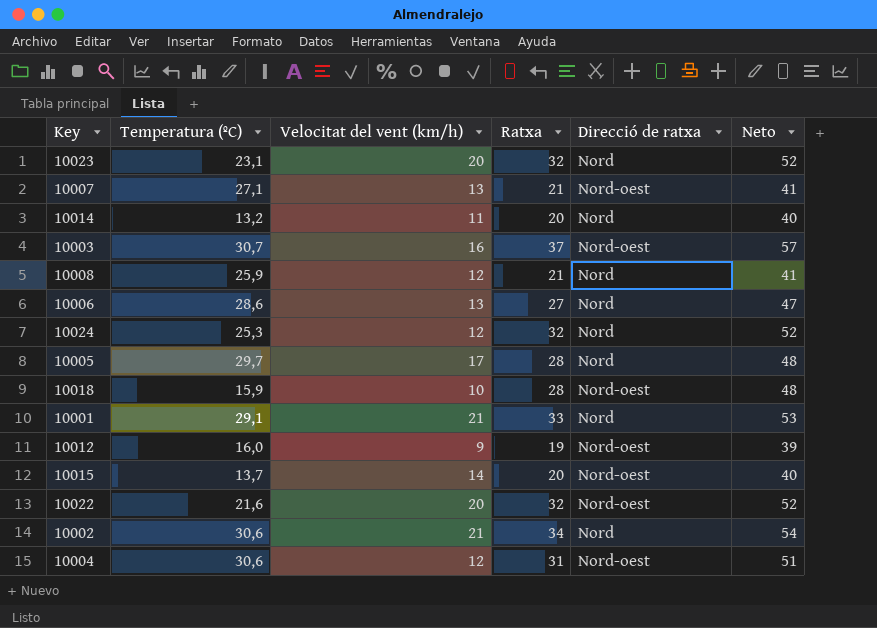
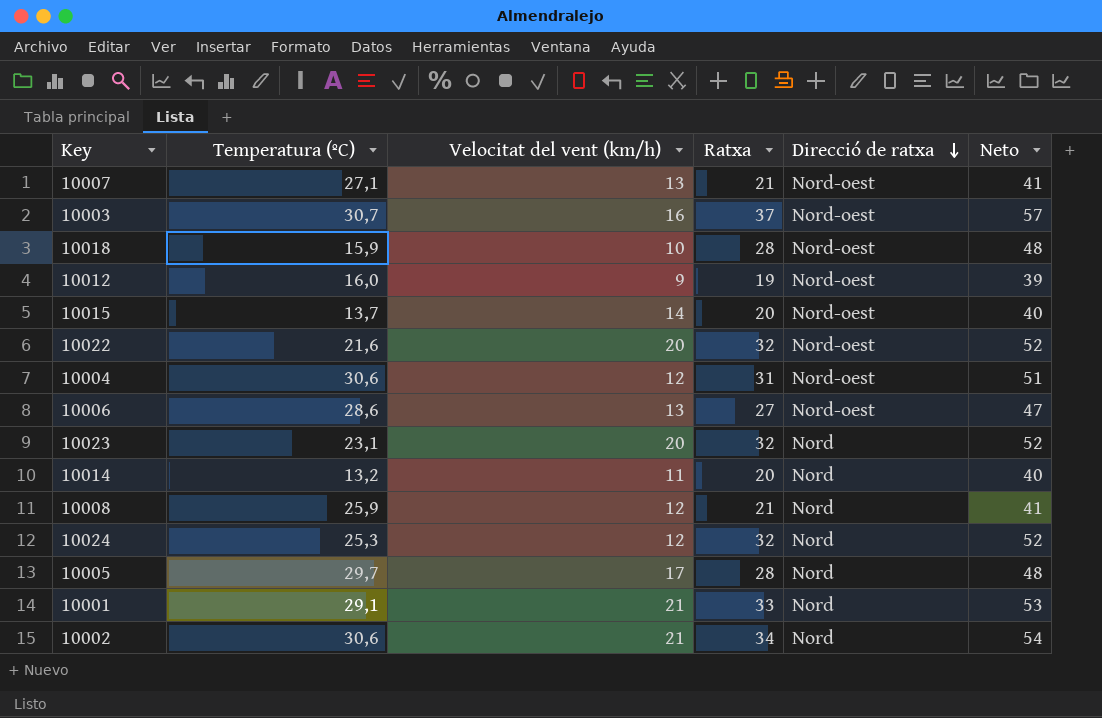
row order: none -> Direcció de ratxa descending
10006 | Direcció de ratxa: Nord -> Nord-oest

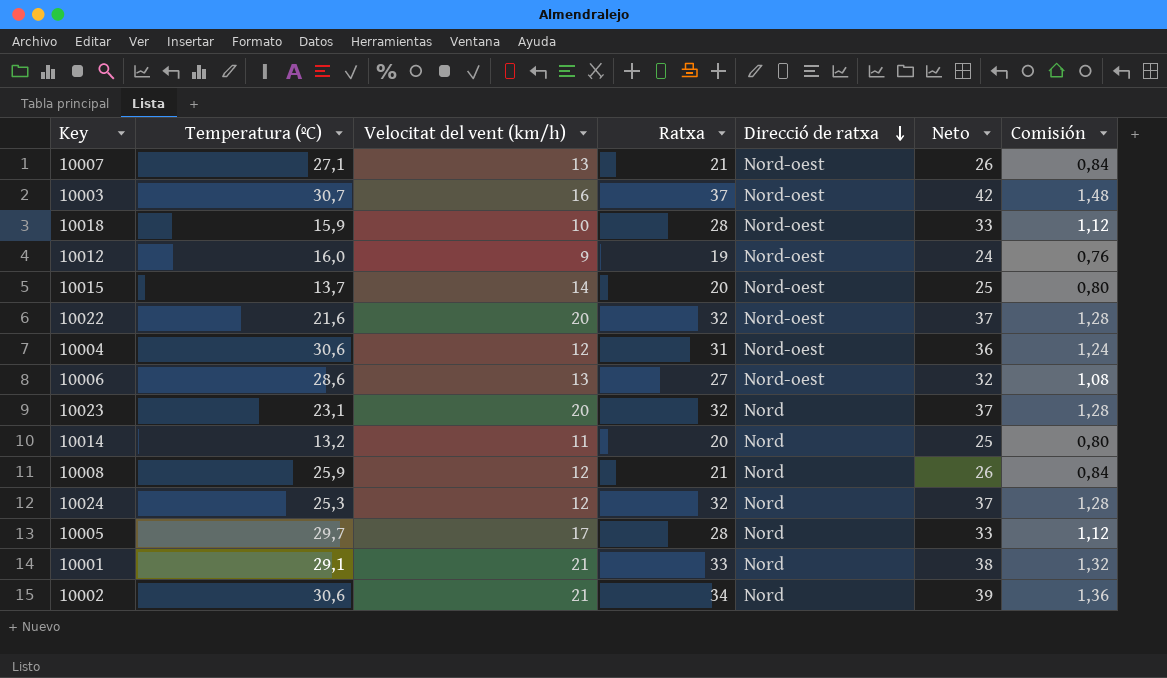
column Neto | formula: [Ratxa] + 20 -> [Ratxa] + 5
column Comisión | formula: none -> [Ratxa] * 0,04

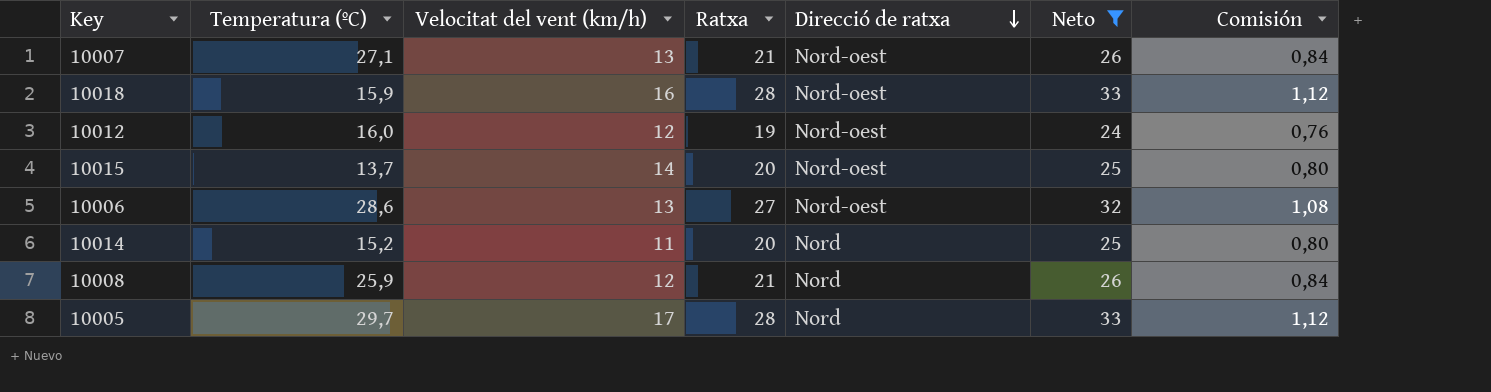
filter: none -> Neto <= 33
10018 | Velocitat del vent (km/h): 10 -> 16
10012 | Velocitat del vent (km/h): 9 -> 12
10014 | Temperatura (ºC): 13,2 -> 15,2

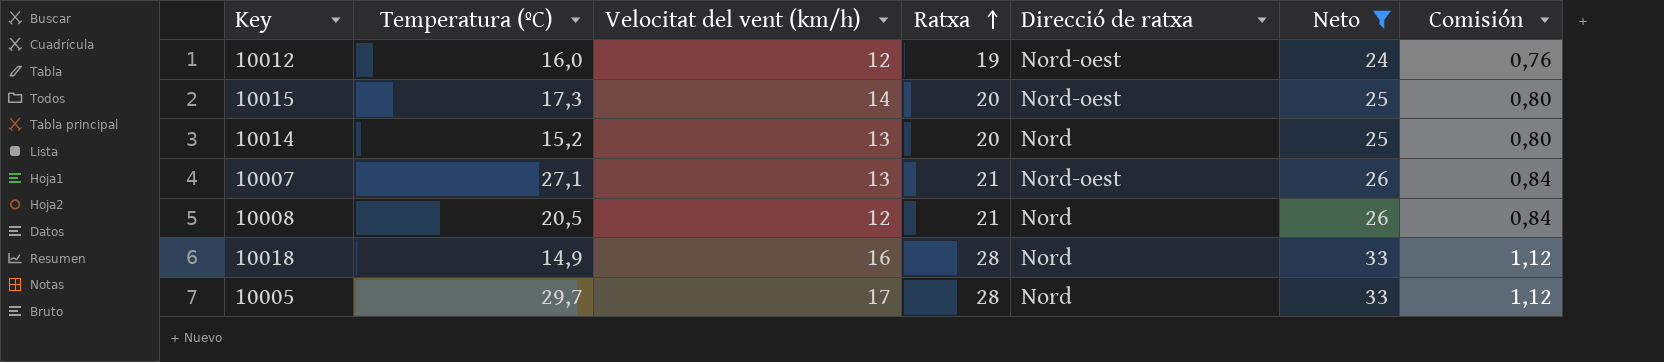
row order: Direcció de ratxa descending -> Ratxa ascending
row 10006: 28,6 | 13 | 27 | Nord-oest | 32 | 1,08 -> none
10015 | Temperatura (ºC): 13,7 -> 17,3
10014 | Velocitat del vent (km/h): 11 -> 13
10008 | Temperatura (ºC): 25,9 -> 20,5
10018 | Temperatura (ºC): 15,9 -> 14,9
10018 | Direcció de ratxa: Nord-oest -> Nord

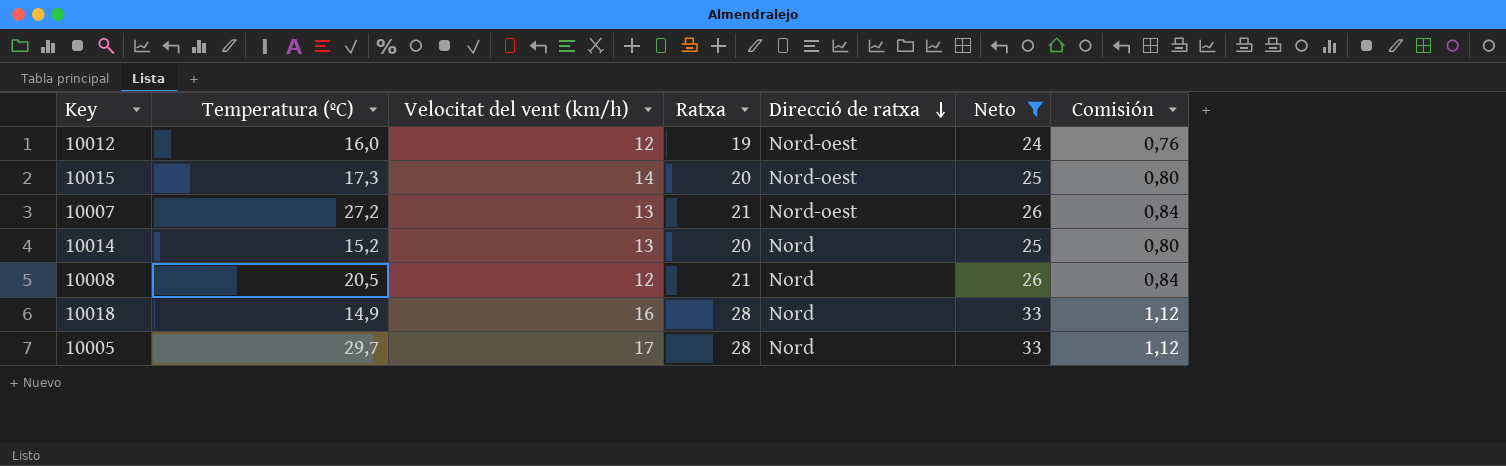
row order: Ratxa ascending -> Direcció de ratxa descending
10007 | Temperatura (ºC): 27,1 -> 27,2

